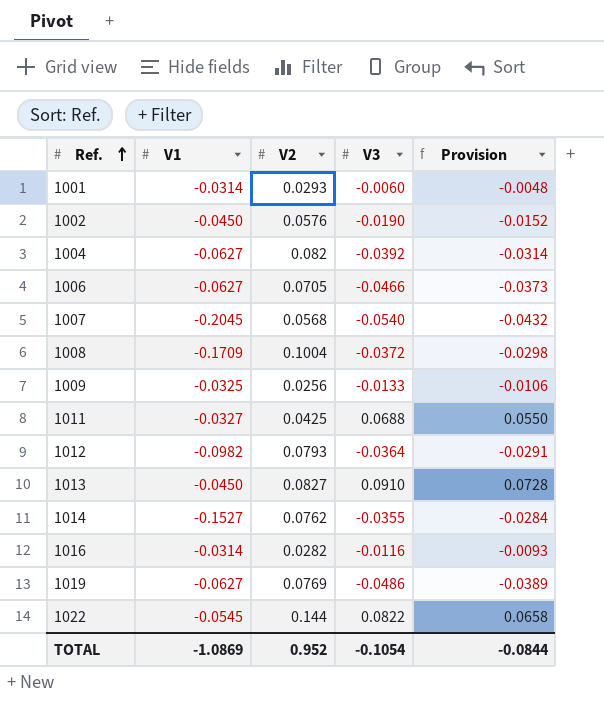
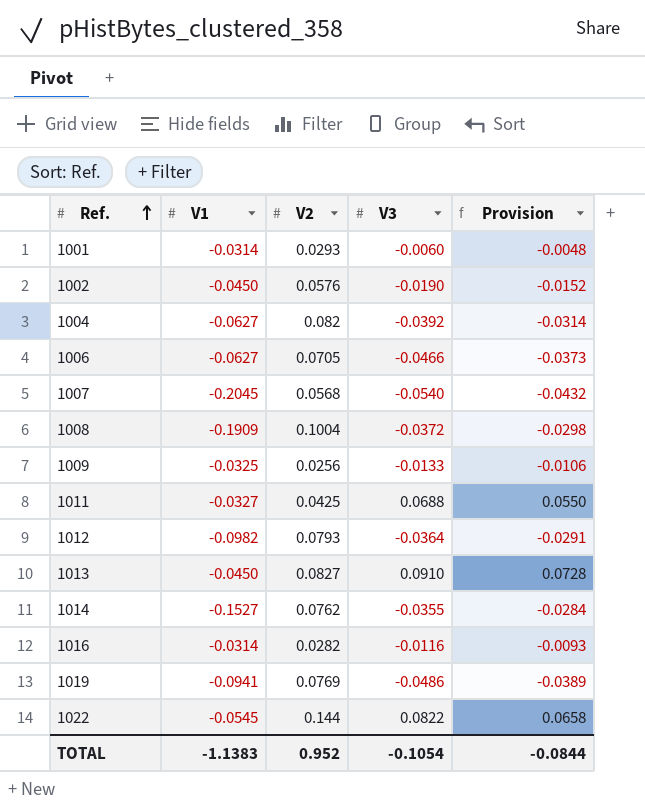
1008 | V1: -0.1709 -> -0.1909
1019 | V1: -0.0627 -> -0.0941
TOTAL | V1: -1.0869 -> -1.1383

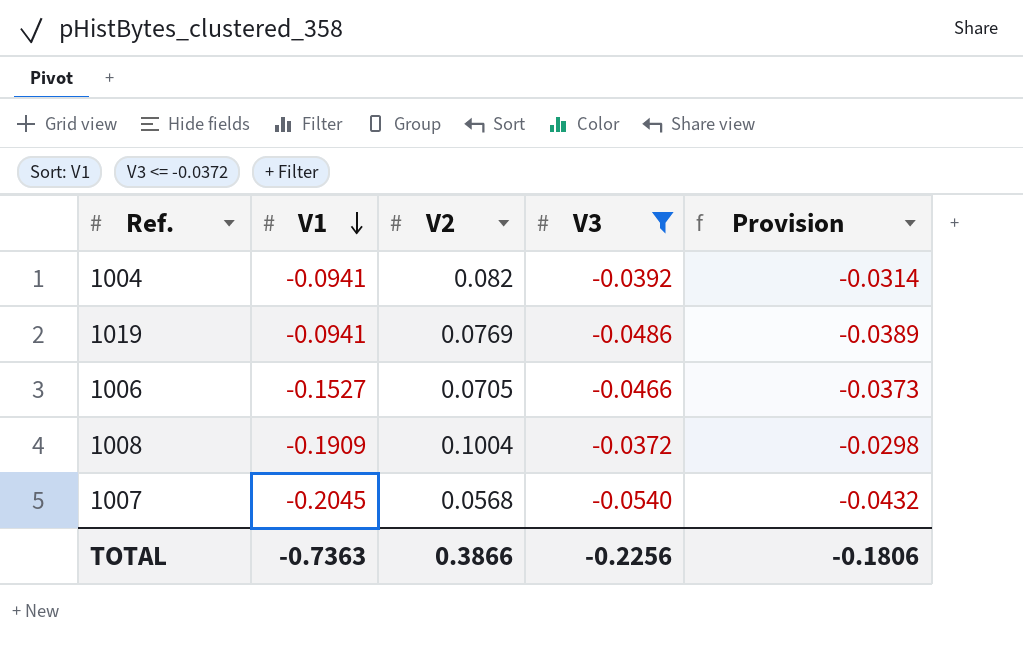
filter: none -> V3 <= -0.0372
row order: Ref. ascending -> V1 descending
1004 | V1: -0.0627 -> -0.0941
1006 | V1: -0.0627 -> -0.1527
TOTAL | V1: -1.1383 -> -0.7363
TOTAL | V2: 0.952 -> 0.3866
TOTAL | V3: -0.1054 -> -0.2256
TOTAL | Provision: -0.0844 -> -0.1806

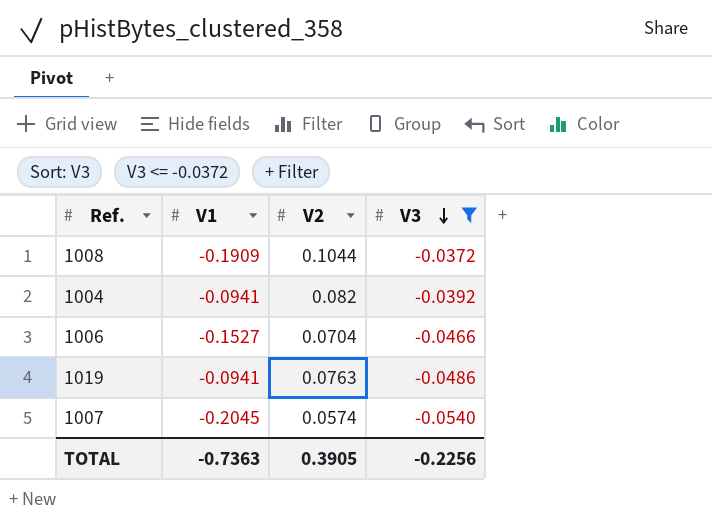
row order: V1 descending -> V3 descending
column Provision | formula: [V3] * 0.8 -> none
1008 | V2: 0.1004 -> 0.1044
1006 | V2: 0.0705 -> 0.0704
1019 | V2: 0.0769 -> 0.0763
1007 | V2: 0.0568 -> 0.0574
TOTAL | V2: 0.3866 -> 0.3905

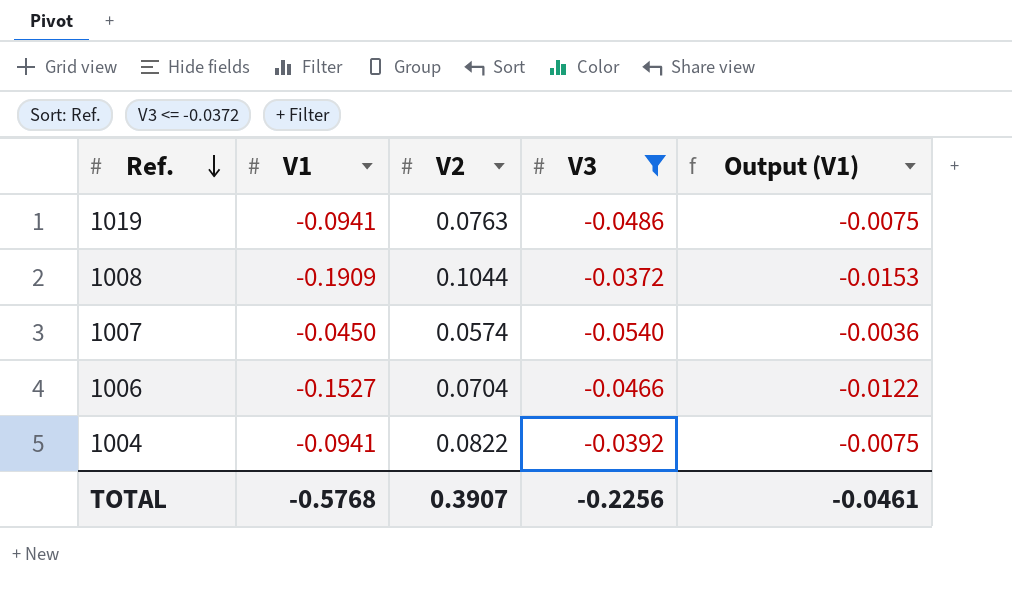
row order: V3 descending -> Ref. descending
column Output (V1) | formula: none -> [V1] * 0.08
1007 | V1: -0.2045 -> -0.0450
1004 | V2: 0.082 -> 0.0822
TOTAL | V1: -0.7363 -> -0.5768
TOTAL | V2: 0.3905 -> 0.3907

